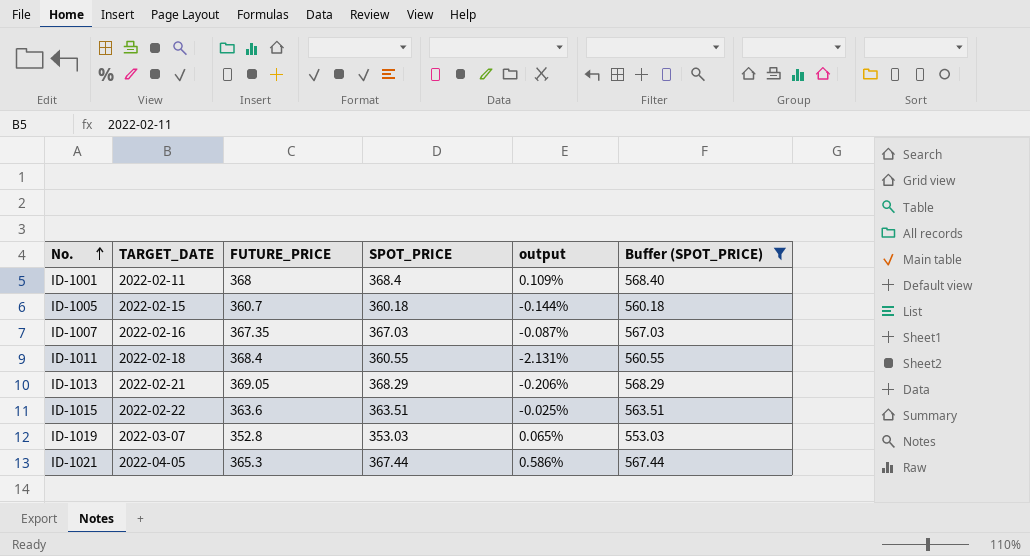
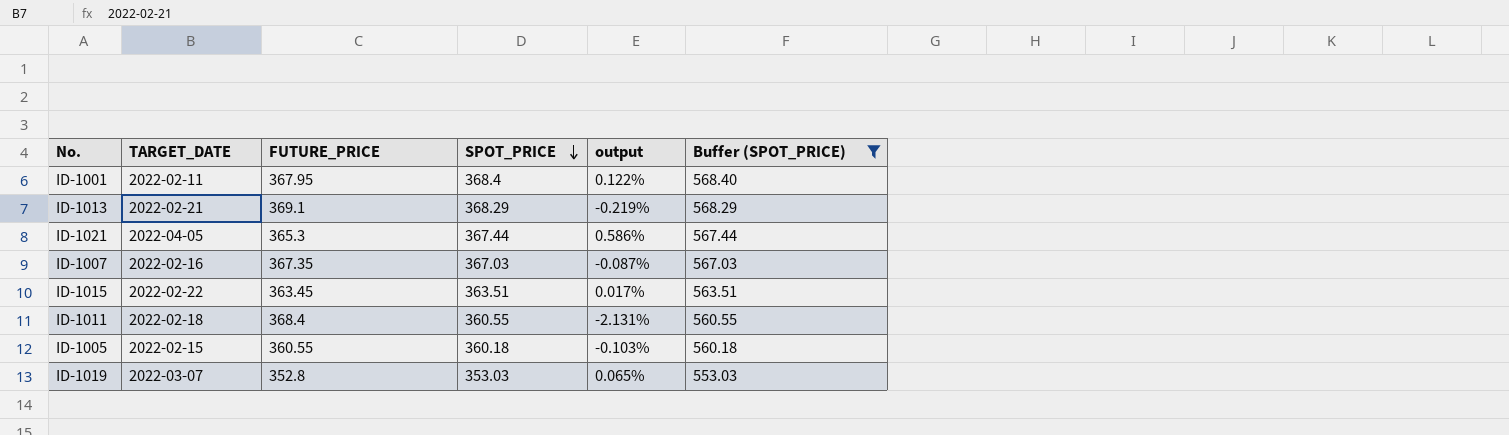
row order: No. ascending -> SPOT_PRICE descending
ID-1001 | FUTURE_PRICE: 368 -> 367.95
ID-1001 | output: 0.109% -> 0.122%
ID-1013 | FUTURE_PRICE: 369.05 -> 369.1
ID-1013 | output: -0.206% -> -0.219%
ID-1015 | FUTURE_PRICE: 363.6 -> 363.45
ID-1015 | output: -0.025% -> 0.017%
ID-1005 | FUTURE_PRICE: 360.7 -> 360.55
ID-1005 | output: -0.144% -> -0.103%

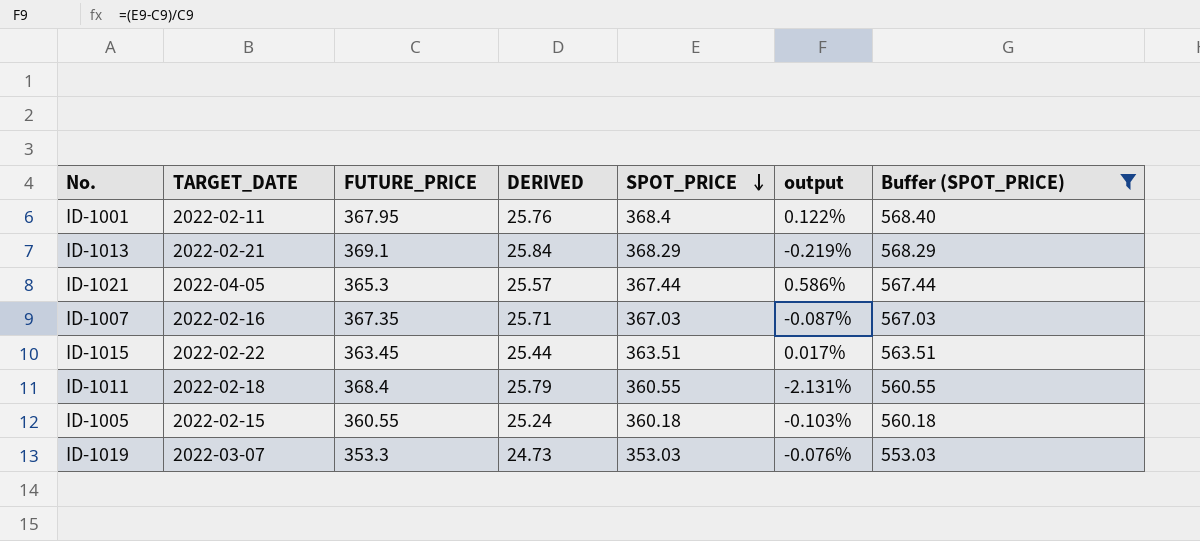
column DERIVED | formula: none -> [FUTURE_PRICE] * 0.07
ID-1019 | FUTURE_PRICE: 352.8 -> 353.3
ID-1019 | output: 0.065% -> -0.076%

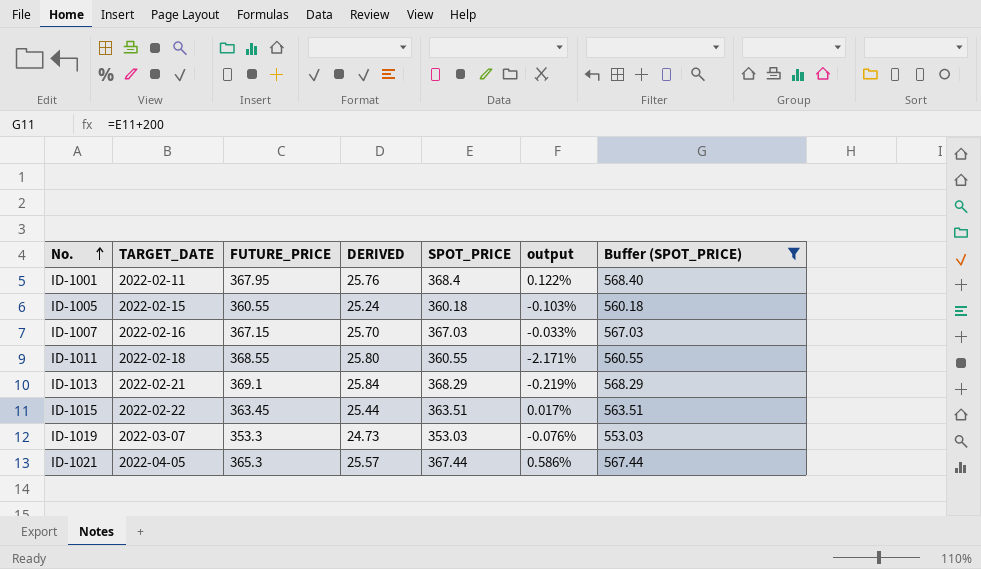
row order: SPOT_PRICE descending -> No. ascending
ID-1007 | FUTURE_PRICE: 367.35 -> 367.15
ID-1007 | DERIVED: 25.71 -> 25.70
ID-1007 | output: -0.087% -> -0.033%
ID-1011 | FUTURE_PRICE: 368.4 -> 368.55
ID-1011 | DERIVED: 25.79 -> 25.80
ID-1011 | output: -2.131% -> -2.171%

